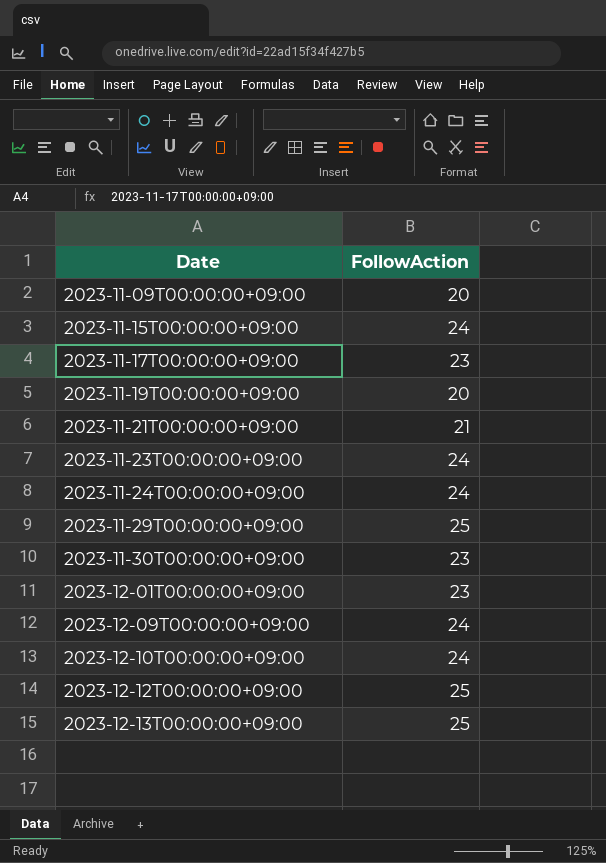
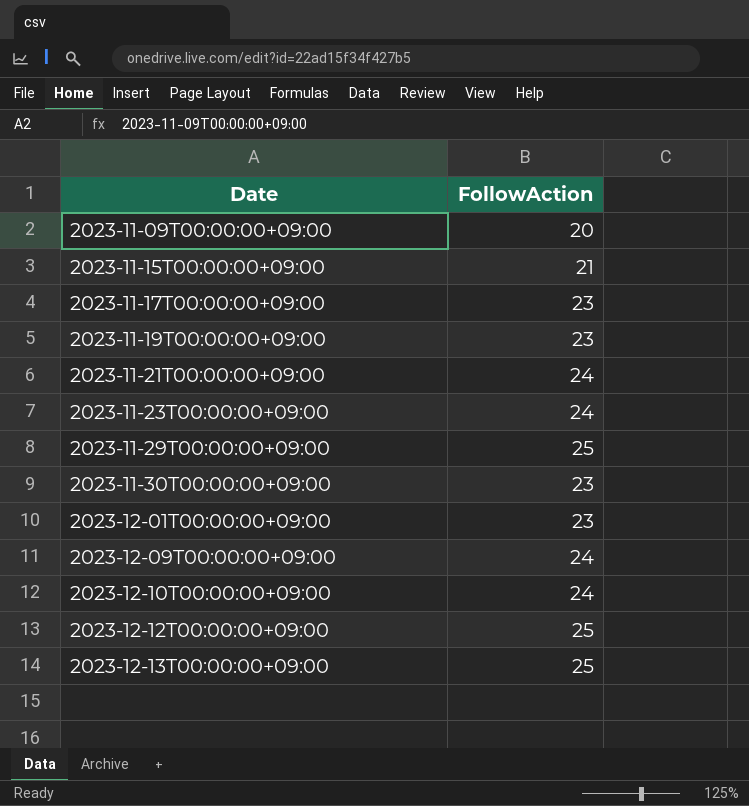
row 2023-11-24T00:00:00+09:00: 24 -> none
2023-11-15T00:00:00+09:00 | FollowAction: 24 -> 21
2023-11-19T00:00:00+09:00 | FollowAction: 20 -> 23
2023-11-21T00:00:00+09:00 | FollowAction: 21 -> 24

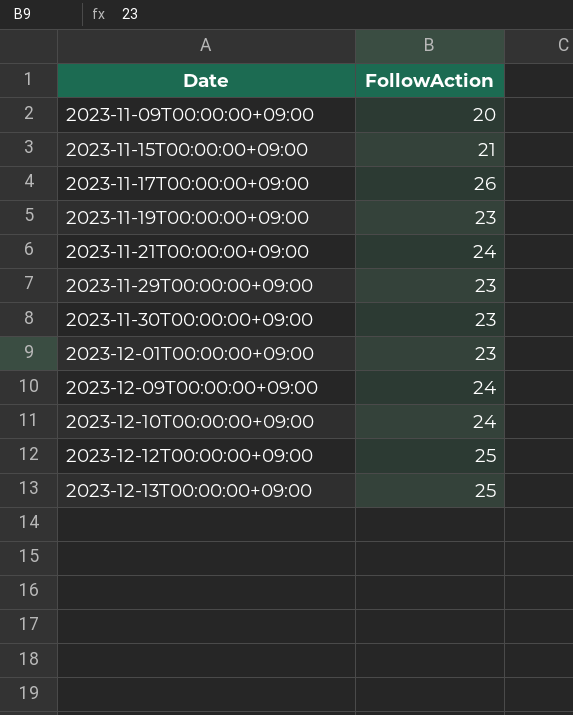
row 2023-11-23T00:00:00+09:00: 24 -> none
2023-11-17T00:00:00+09:00 | FollowAction: 23 -> 26
2023-11-29T00:00:00+09:00 | FollowAction: 25 -> 23

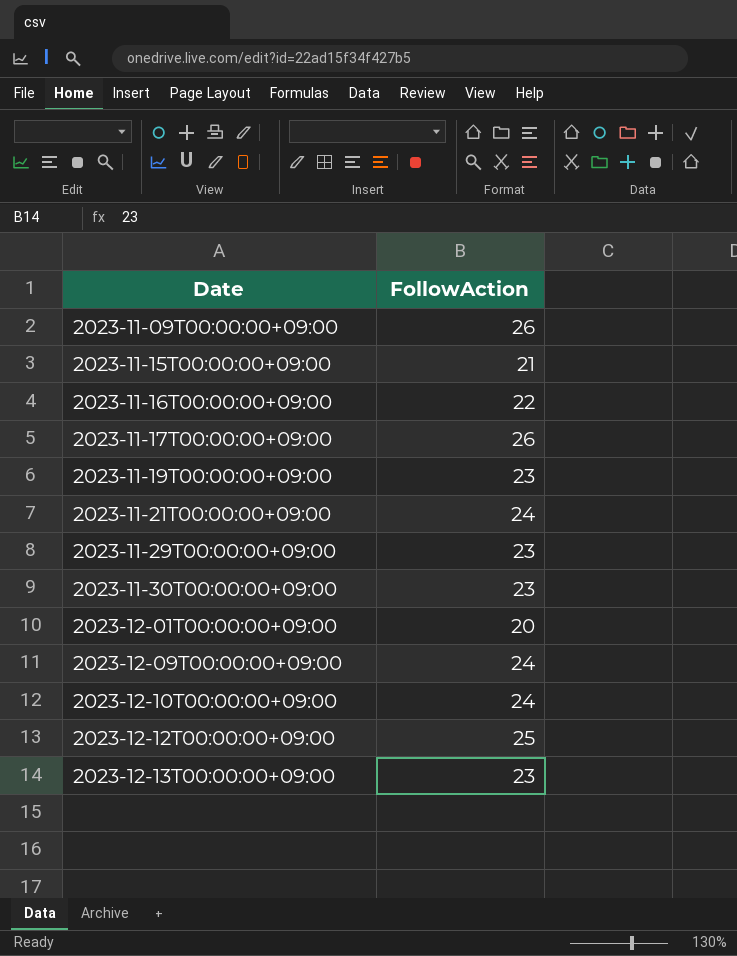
2023-11-09T00:00:00+09:00 | FollowAction: 20 -> 26
row 2023-11-16T00:00:00+09:00: none -> 22
2023-12-01T00:00:00+09:00 | FollowAction: 23 -> 20
2023-12-13T00:00:00+09:00 | FollowAction: 25 -> 23

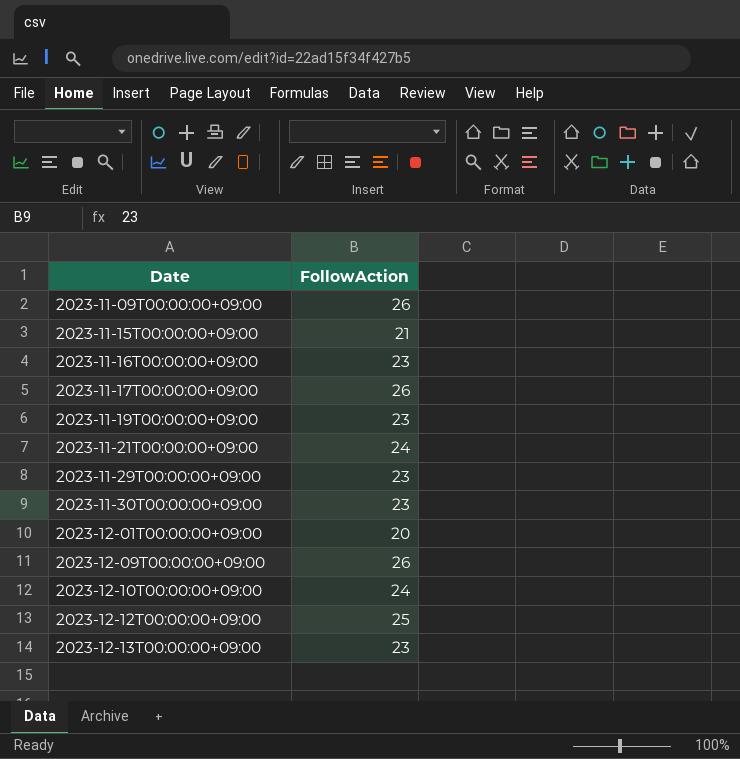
2023-11-16T00:00:00+09:00 | FollowAction: 22 -> 23
2023-12-09T00:00:00+09:00 | FollowAction: 24 -> 26

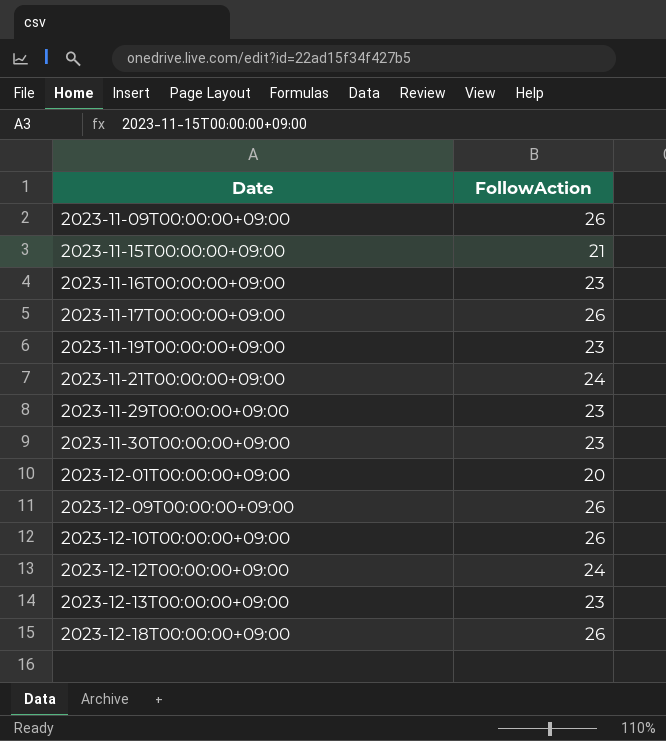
2023-12-10T00:00:00+09:00 | FollowAction: 24 -> 26
2023-12-12T00:00:00+09:00 | FollowAction: 25 -> 24
row 2023-12-18T00:00:00+09:00: none -> 26

